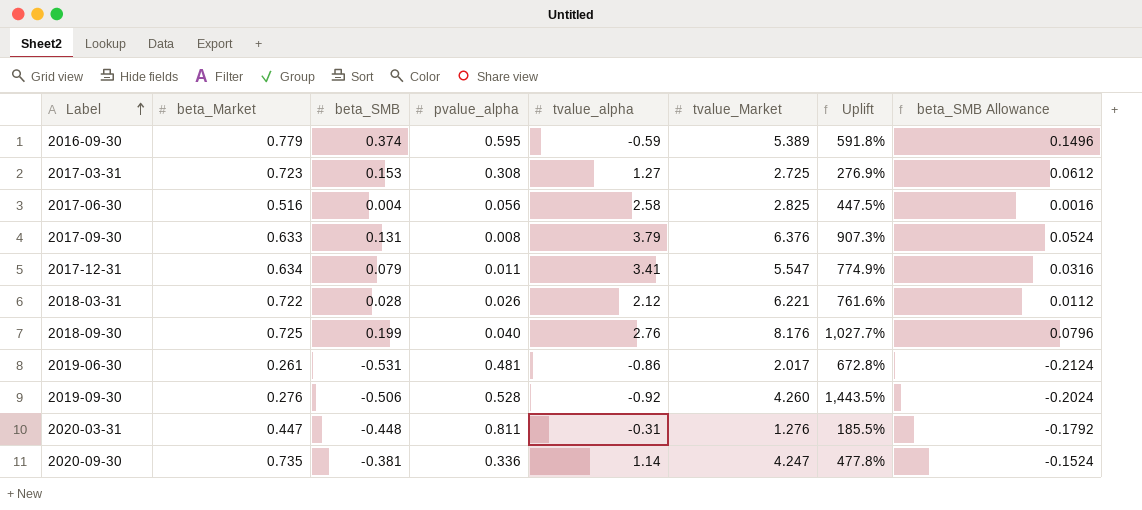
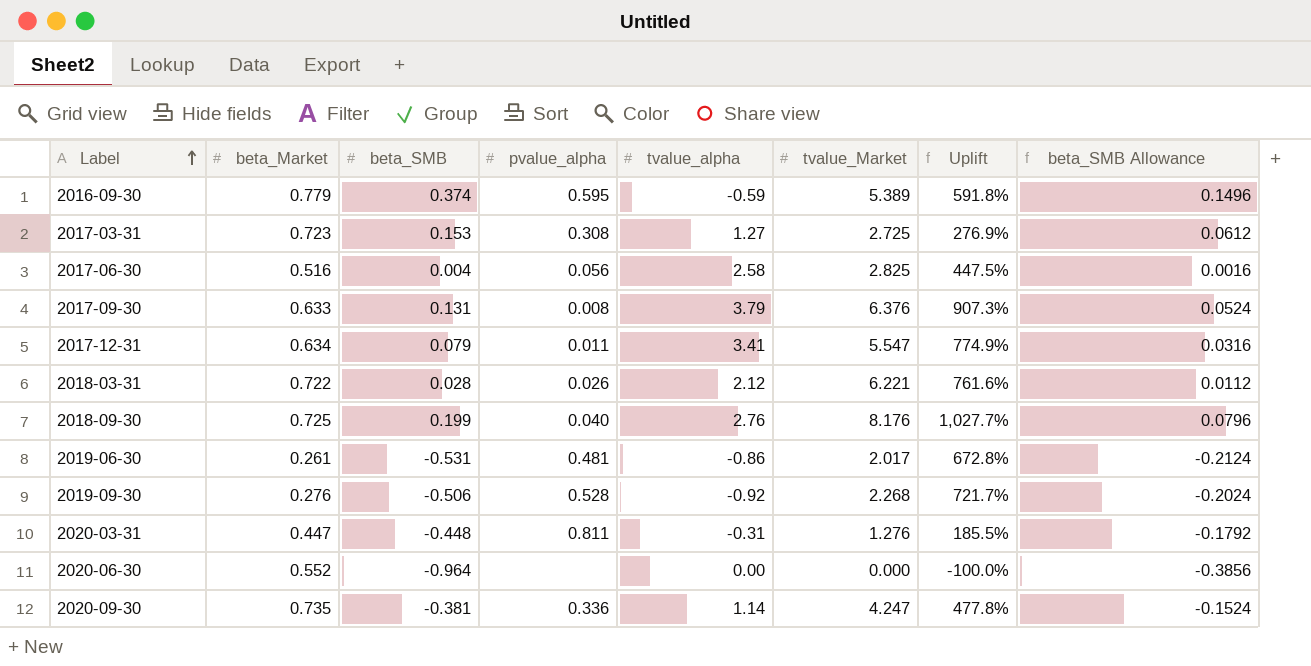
2019-09-30 | tvalue_Market: 4.260 -> 2.268
2019-09-30 | Uplift: 1,443.5% -> 721.7%
row 2020-06-30: none -> 0.552 | -0.964 | none | 0.00 | 0.000 | -100.0% | -0.3856

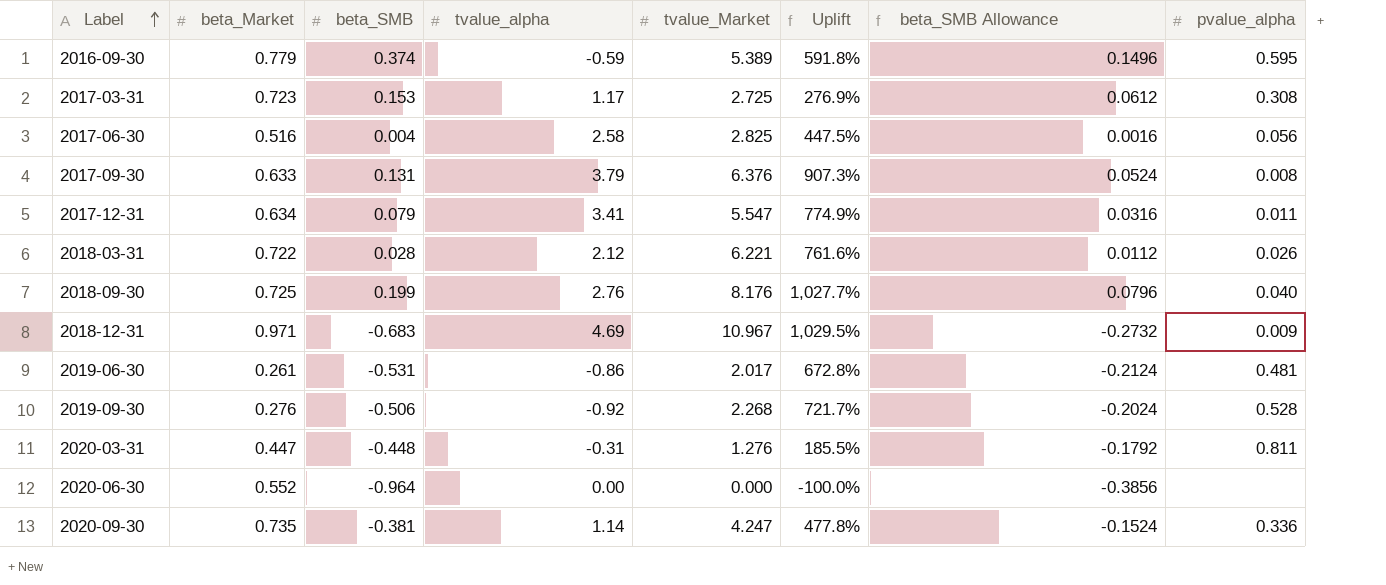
column pvalue_alpha | position: 4 -> 8
2017-03-31 | tvalue_alpha: 1.27 -> 1.17
row 2018-12-31: none -> 0.971 | -0.683 | 4.69 | 10.967 | 1,029.5% | -0.2732 | 0.009

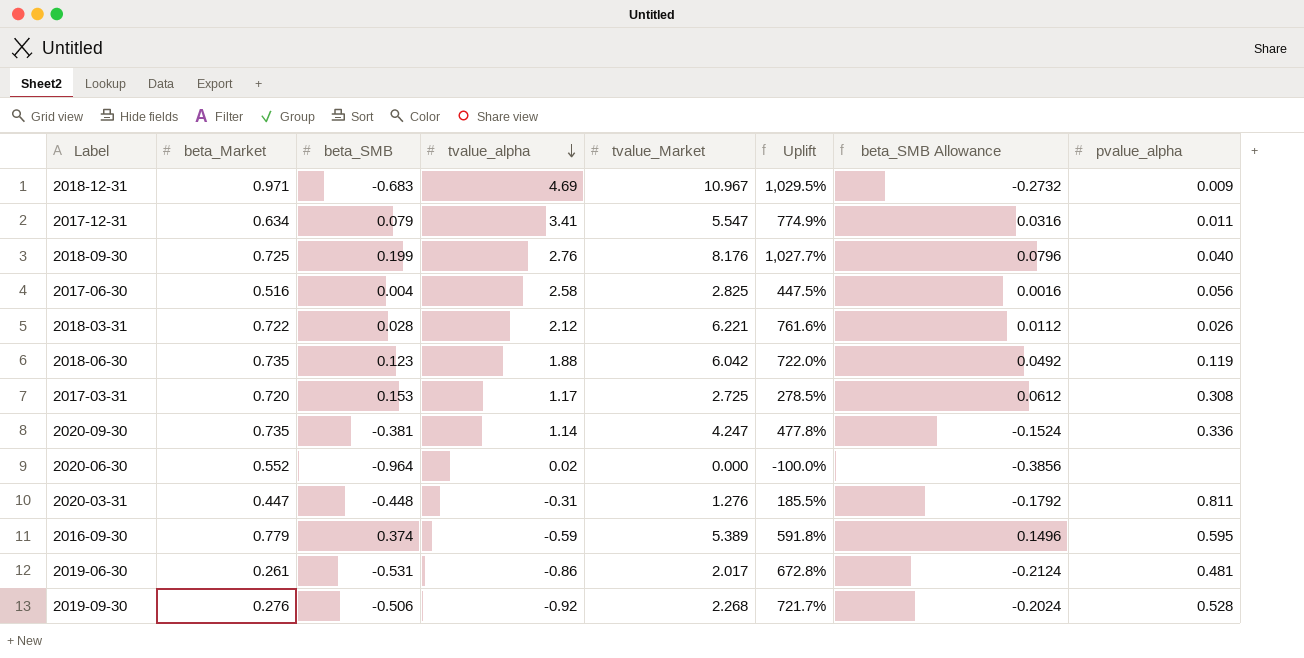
row order: Label ascending -> tvalue_alpha descending
row 2017-09-30: 0.633 | 0.131 | 3.79 | 6.376 | 907.3% | 0.0524 | 0.008 -> none
row 2018-06-30: none -> 0.735 | 0.123 | 1.88 | 6.042 | 722.0% | 0.0492 | 0.119
2017-03-31 | beta_Market: 0.723 -> 0.720
2017-03-31 | Uplift: 276.9% -> 278.5%
2020-06-30 | tvalue_alpha: 0.00 -> 0.02

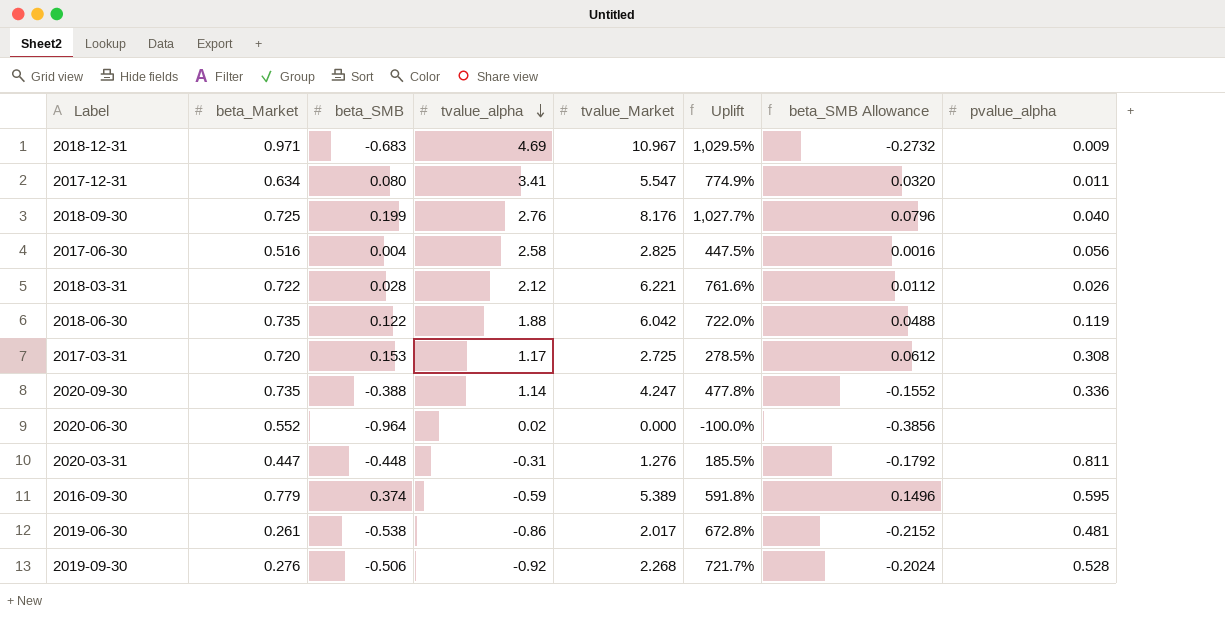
2017-12-31 | beta_SMB: 0.079 -> 0.080
2017-12-31 | beta_SMB Allowance: 0.0316 -> 0.0320
2018-06-30 | beta_SMB: 0.123 -> 0.122
2018-06-30 | beta_SMB Allowance: 0.0492 -> 0.0488
2020-09-30 | beta_SMB: -0.381 -> -0.388
2020-09-30 | beta_SMB Allowance: -0.1524 -> -0.1552
2019-06-30 | beta_SMB: -0.531 -> -0.538
2019-06-30 | beta_SMB Allowance: -0.2124 -> -0.2152

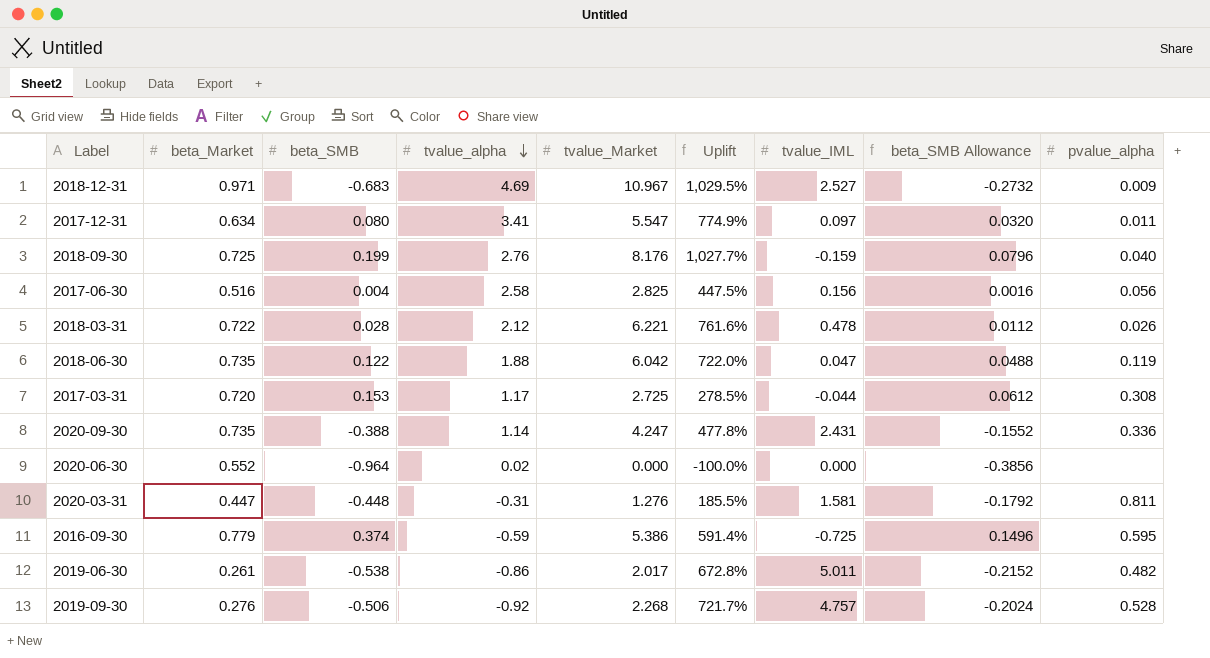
column tvalue_IML | position: none -> 7
2016-09-30 | tvalue_Market: 5.389 -> 5.386
2016-09-30 | Uplift: 591.8% -> 591.4%
2019-06-30 | pvalue_alpha: 0.481 -> 0.482

